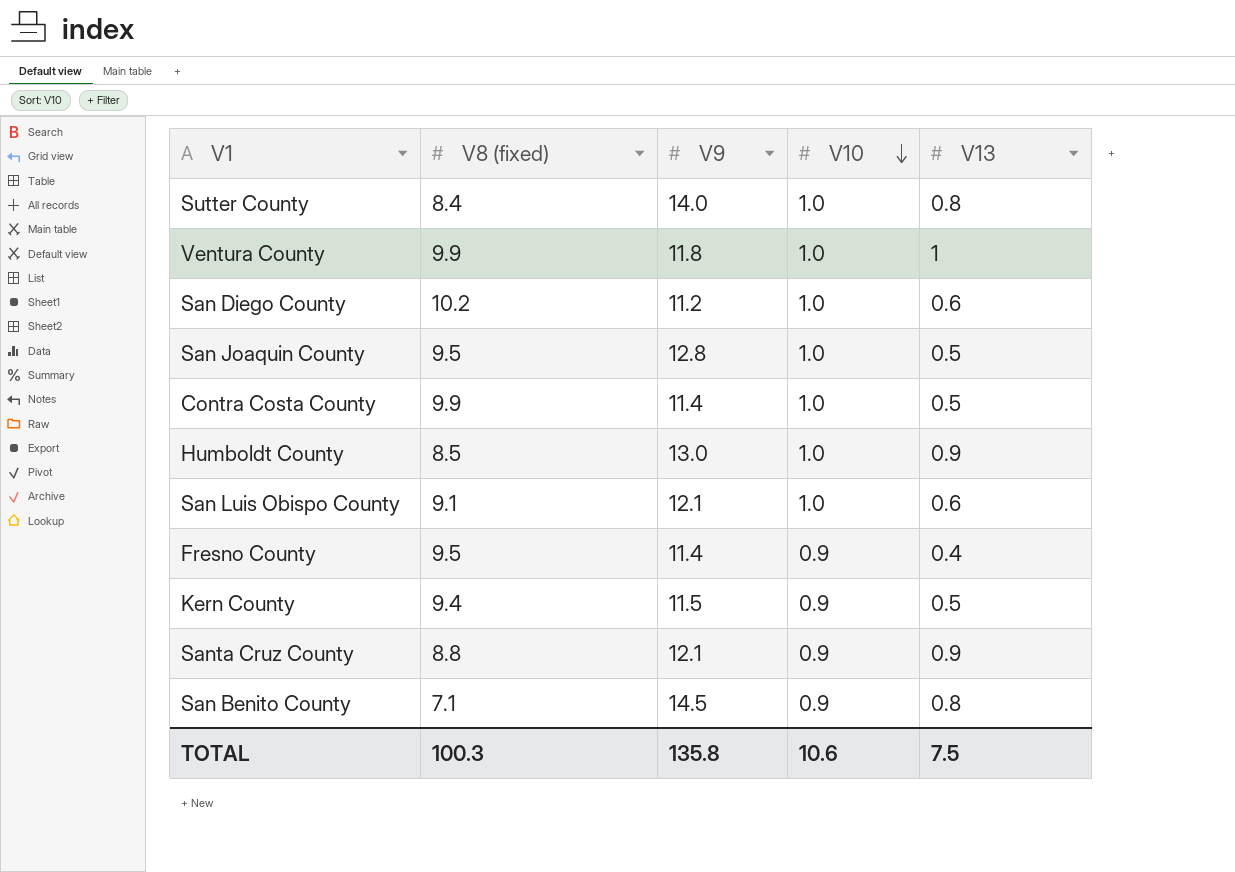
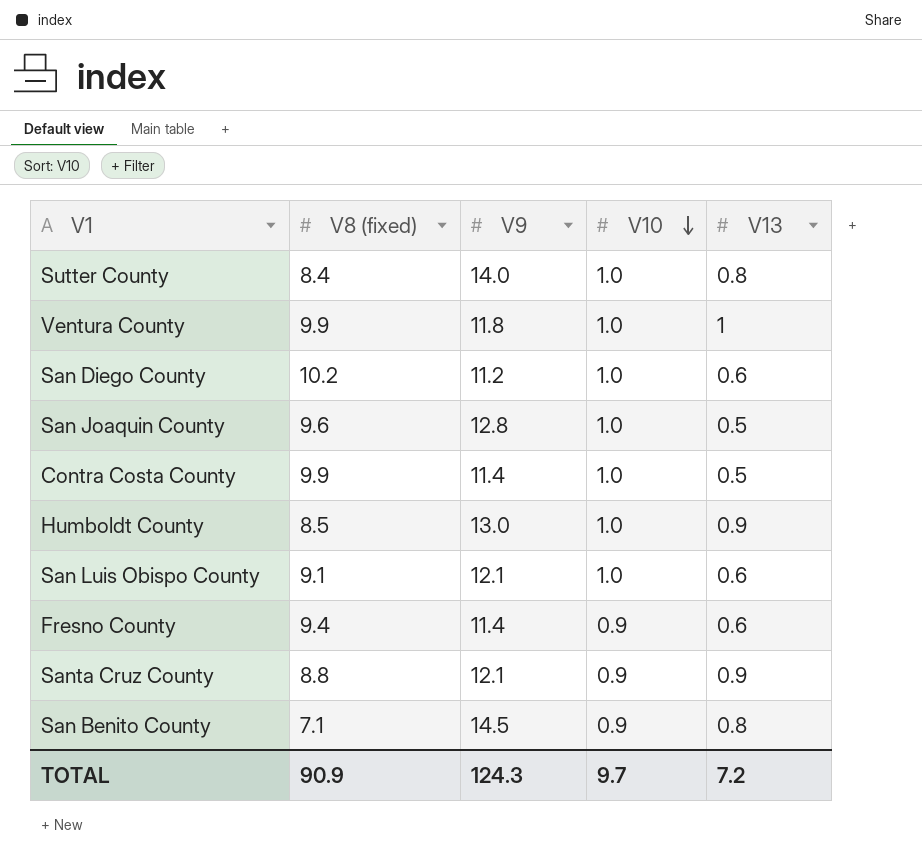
row Kern County: 9.4 | 11.5 | 0.9 | 0.5 -> none
San Joaquin County | V8 (fixed): 9.5 -> 9.6
Fresno County | V8 (fixed): 9.5 -> 9.4
Fresno County | V13: 0.4 -> 0.6
TOTAL | V8 (fixed): 100.3 -> 90.9
TOTAL | V9: 135.8 -> 124.3
TOTAL | V10: 10.6 -> 9.7
TOTAL | V13: 7.5 -> 7.2

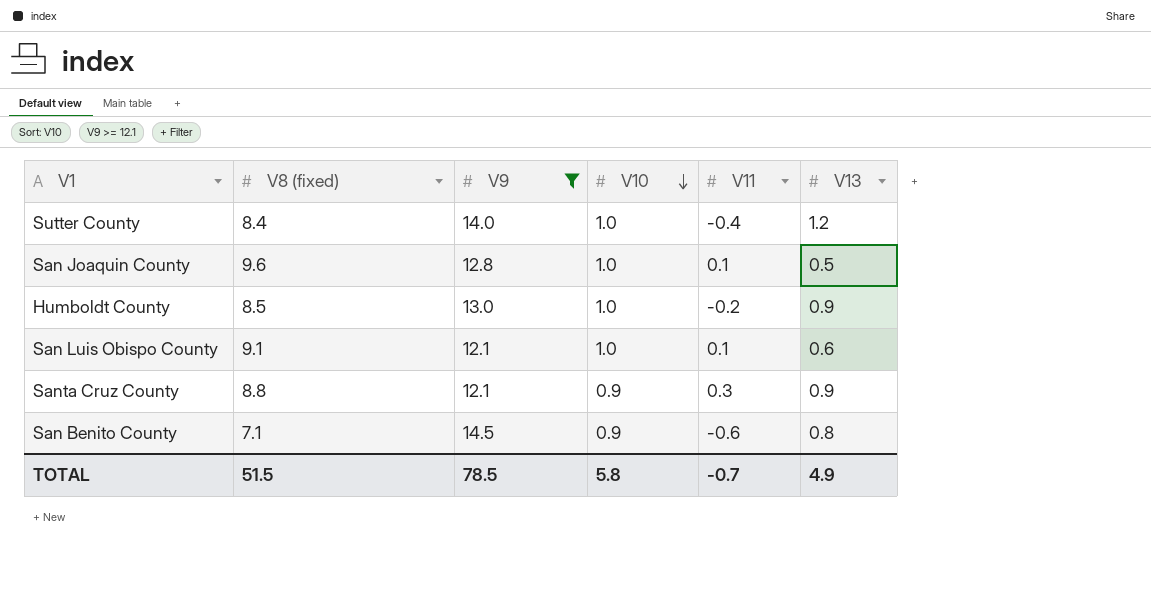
filter: none -> V9 >= 12.1
column V11 | position: none -> 5
Sutter County | V13: 0.8 -> 1.2
TOTAL | V8 (fixed): 90.9 -> 51.5
TOTAL | V9: 124.3 -> 78.5
TOTAL | V10: 9.7 -> 5.8
TOTAL | V13: 7.2 -> 4.9

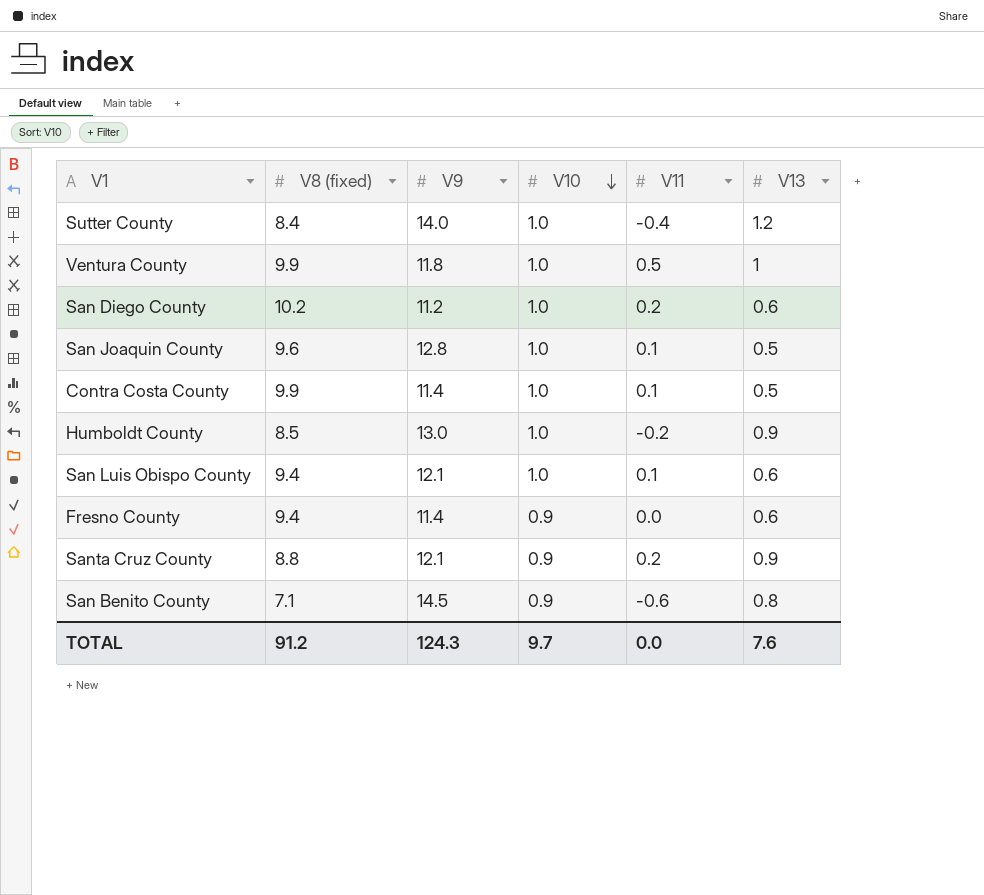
filter: V9 >= 12.1 -> none
San Luis Obispo County | V8 (fixed): 9.1 -> 9.4
Santa Cruz County | V11: 0.3 -> 0.2
TOTAL | V8 (fixed): 51.5 -> 91.2
TOTAL | V9: 78.5 -> 124.3
TOTAL | V10: 5.8 -> 9.7
TOTAL | V11: -0.7 -> 0.0
TOTAL | V13: 4.9 -> 7.6

